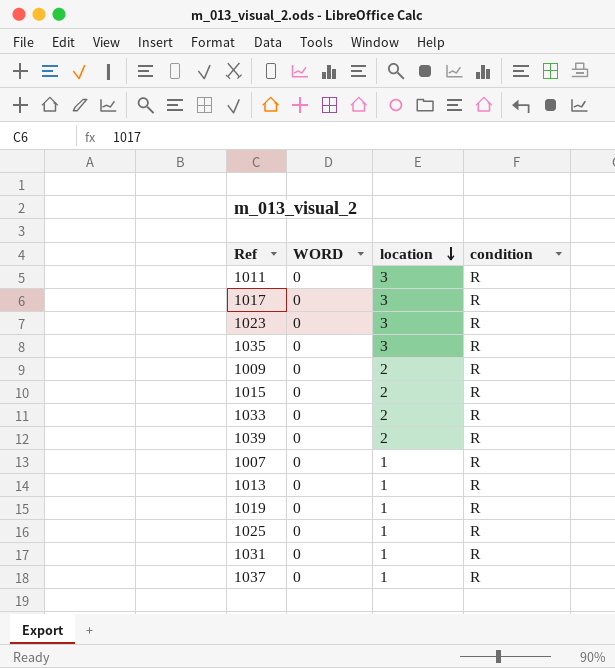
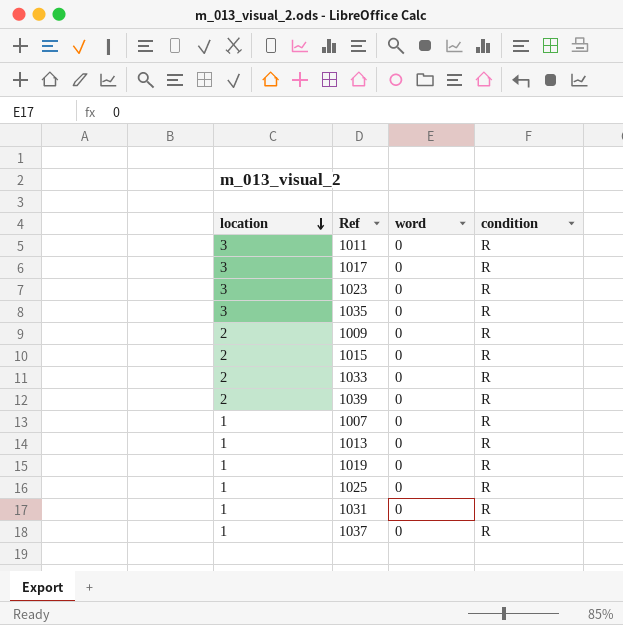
column location | position: 3 -> 1
column name: WORD -> word

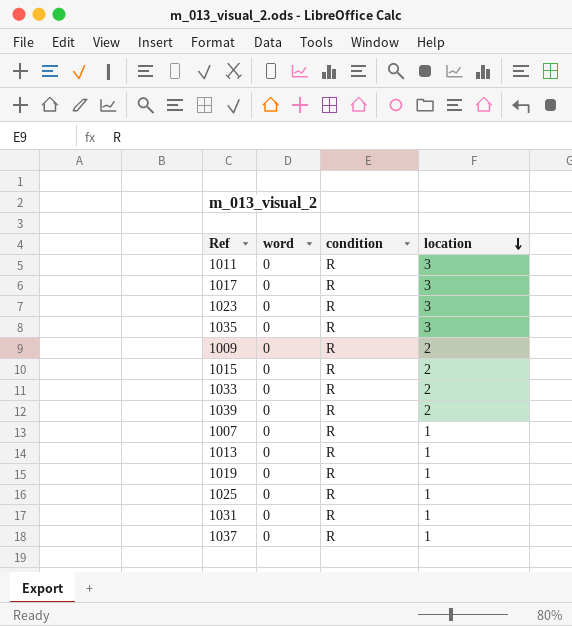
column location | position: 1 -> 4

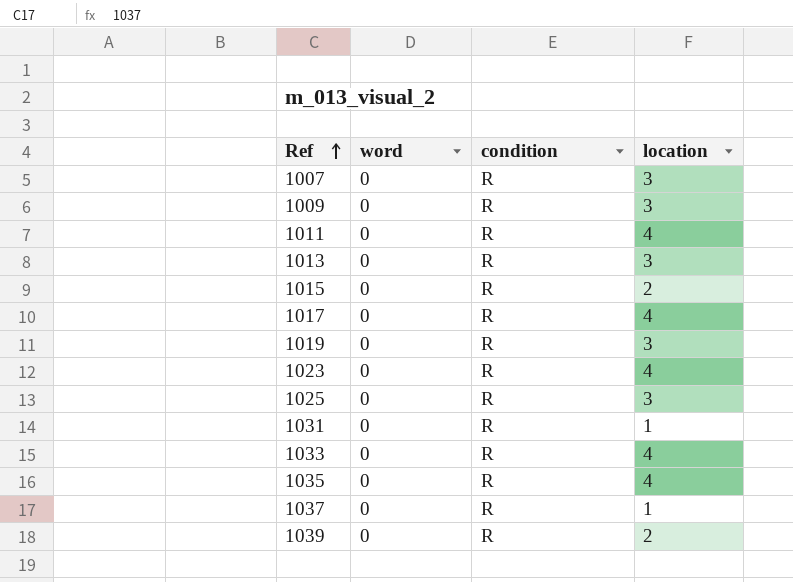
row order: location descending -> Ref ascending
1007 | location: 1 -> 3
1009 | location: 2 -> 3
1011 | location: 3 -> 4
1013 | location: 1 -> 3
1017 | location: 3 -> 4
1019 | location: 1 -> 3
1023 | location: 3 -> 4
1025 | location: 1 -> 3
1033 | location: 2 -> 4
1035 | location: 3 -> 4

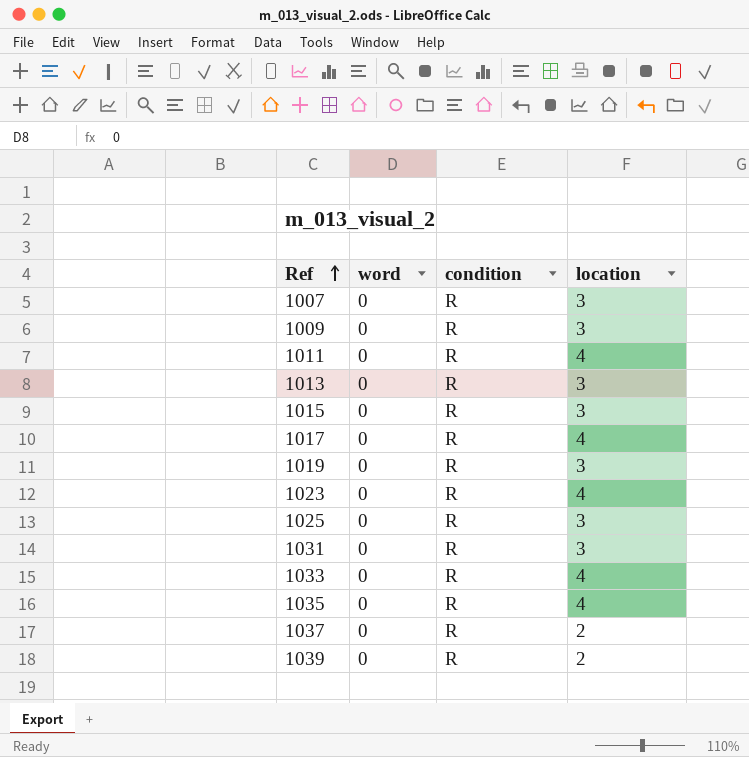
1015 | location: 2 -> 3
1031 | location: 1 -> 3
1037 | location: 1 -> 2

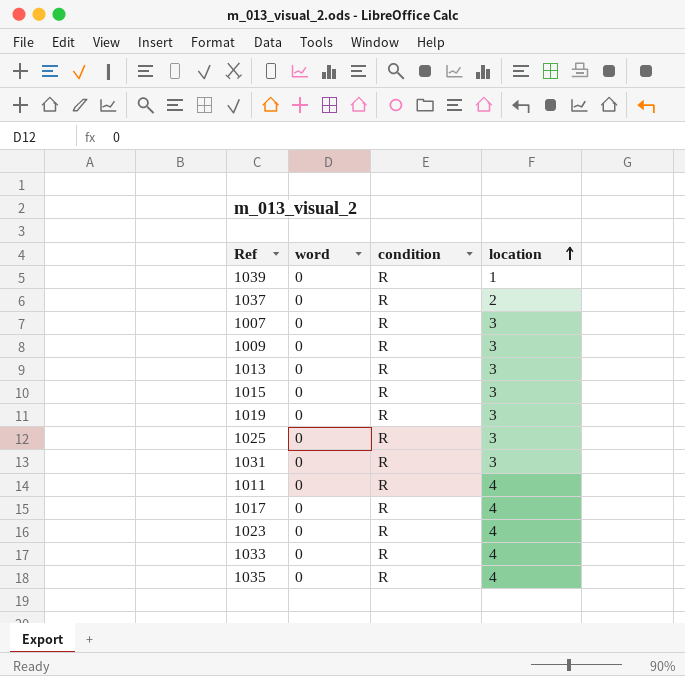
row order: Ref ascending -> location ascending
1039 | location: 2 -> 1

